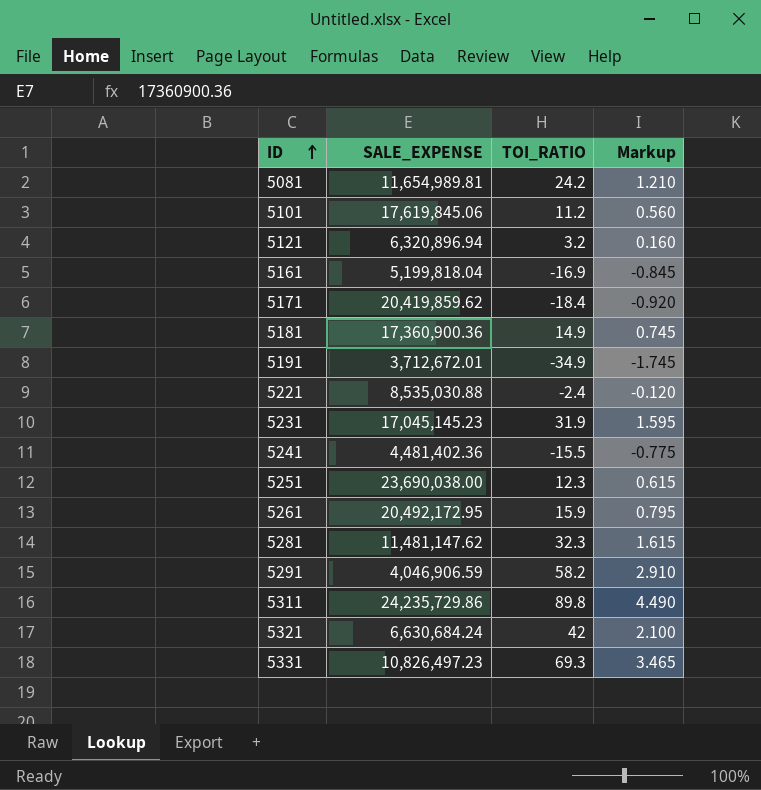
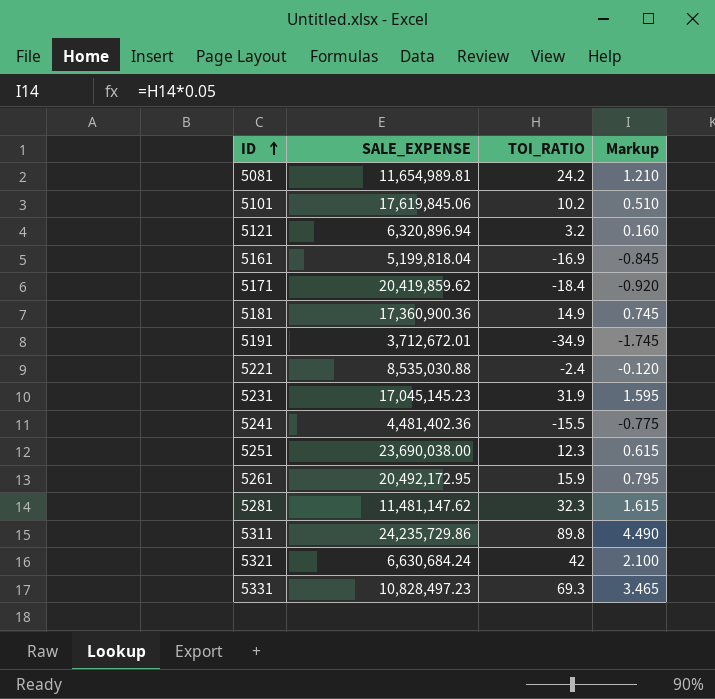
row 5291: 4,046,906.59 | 58.2 | 2.910 -> none
5101 | TOI_RATIO: 11.2 -> 10.2
5101 | Markup: 0.560 -> 0.510
5331 | SALE_EXPENSE: 10,826,497.23 -> 10,828,497.23

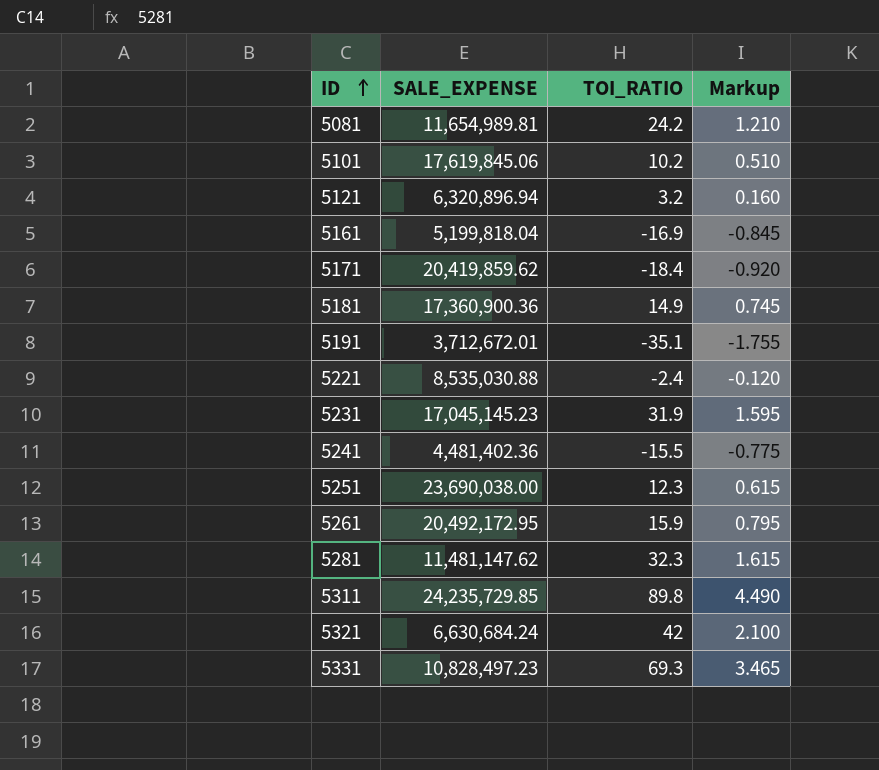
5191 | TOI_RATIO: -34.9 -> -35.1
5191 | Markup: -1.745 -> -1.755
5311 | SALE_EXPENSE: 24,235,729.86 -> 24,235,729.85

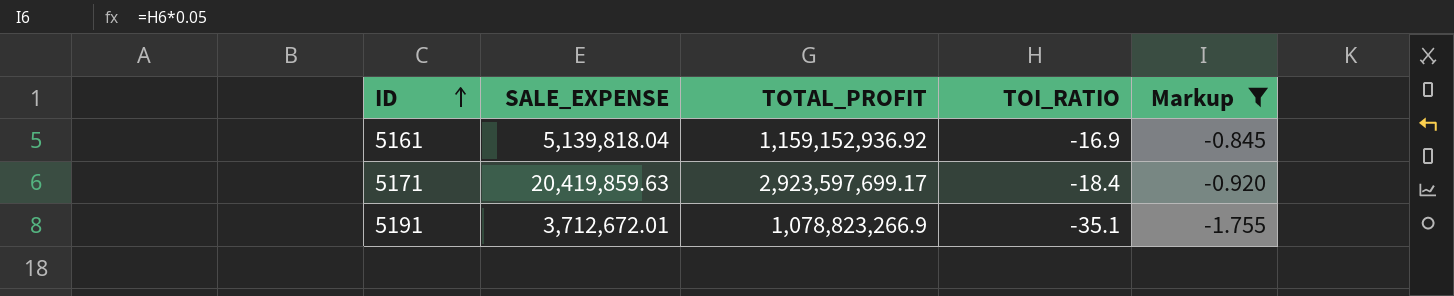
filter: none -> Markup <= -0.845
column TOTAL_PROFIT | position: none -> 3
5161 | SALE_EXPENSE: 5,199,818.04 -> 5,139,818.04
5171 | SALE_EXPENSE: 20,419,859.62 -> 20,419,859.63

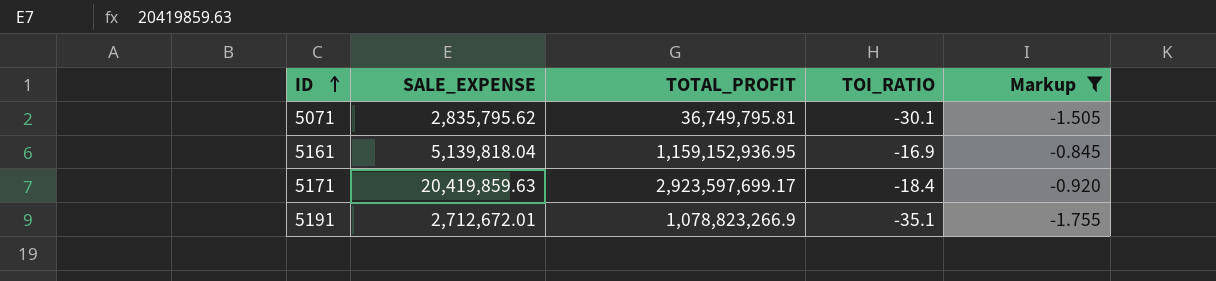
row 5071: none -> 2,835,795.62 | 36,749,795.81 | -30.1 | -1.505
5161 | TOTAL_PROFIT: 1,159,152,936.92 -> 1,159,152,936.95
5191 | SALE_EXPENSE: 3,712,672.01 -> 2,712,672.01

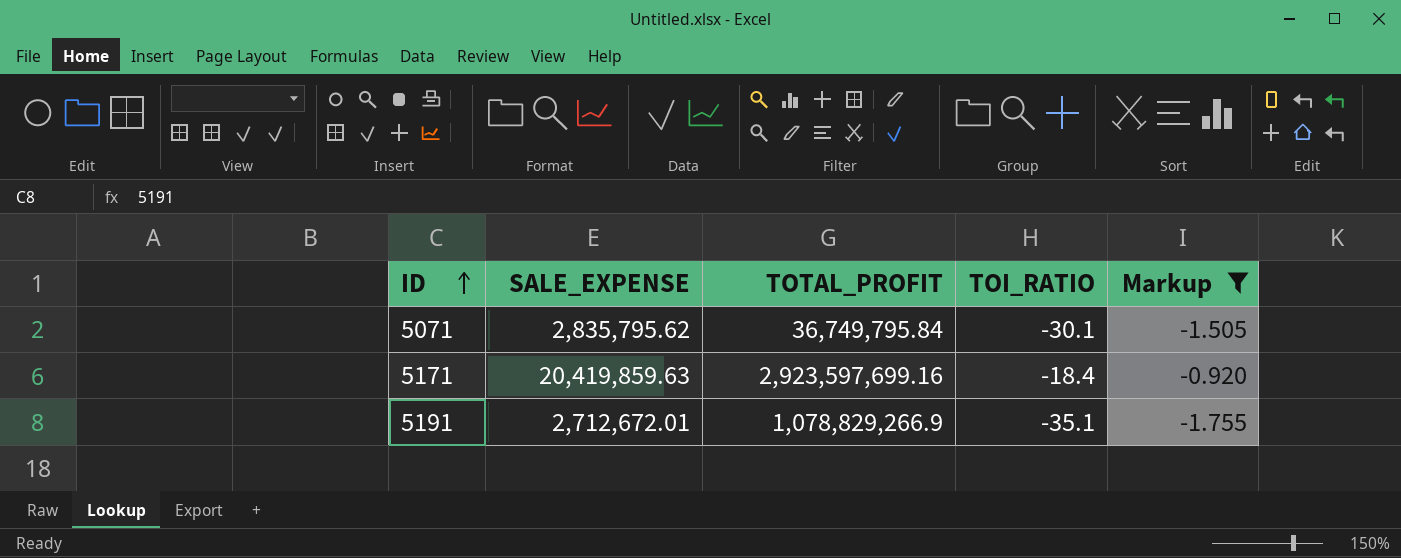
row 5161: 5,139,818.04 | 1,159,152,936.95 | -16.9 | -0.845 -> none
5071 | TOTAL_PROFIT: 36,749,795.81 -> 36,749,795.84
5171 | TOTAL_PROFIT: 2,923,597,699.17 -> 2,923,597,699.16
5191 | TOTAL_PROFIT: 1,078,823,266.9 -> 1,078,829,266.9

